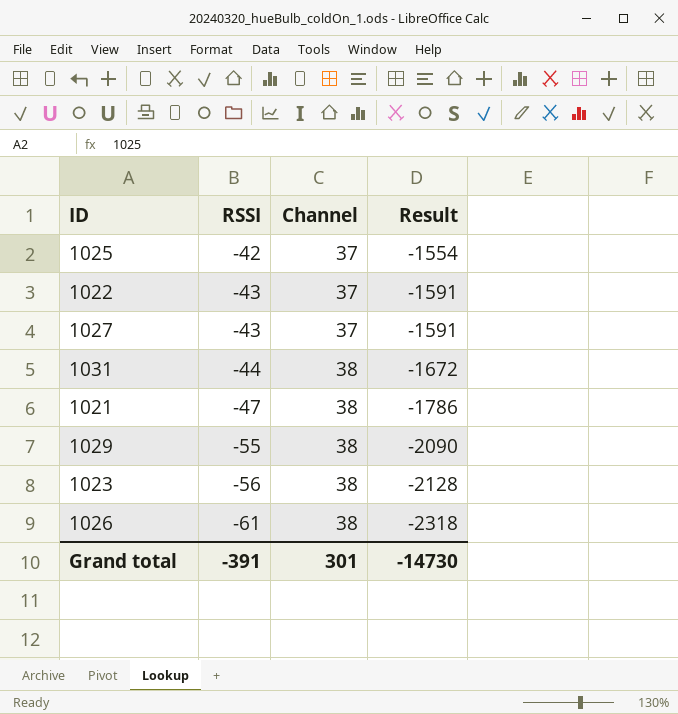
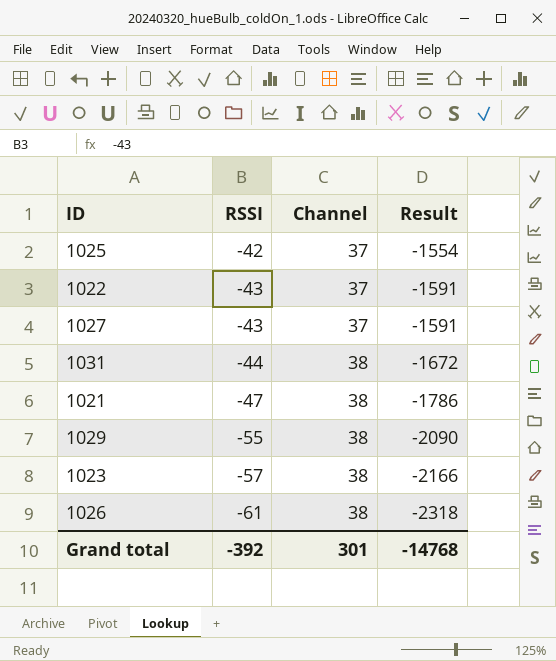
1023 | RSSI: -56 -> -57
1023 | Result: -2128 -> -2166
Grand total | RSSI: -391 -> -392
Grand total | Result: -14730 -> -14768

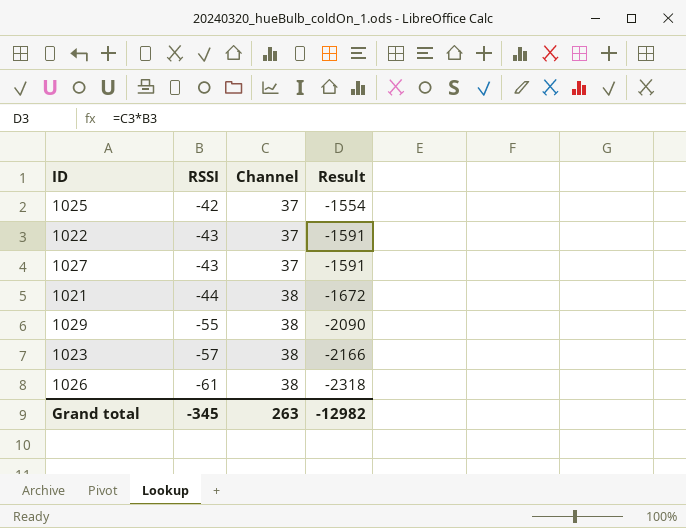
row 1031: -44 | 38 | -1672 -> none
1021 | RSSI: -47 -> -44
1021 | Result: -1786 -> -1672
Grand total | RSSI: -392 -> -345
Grand total | Channel: 301 -> 263
Grand total | Result: -14768 -> -12982

